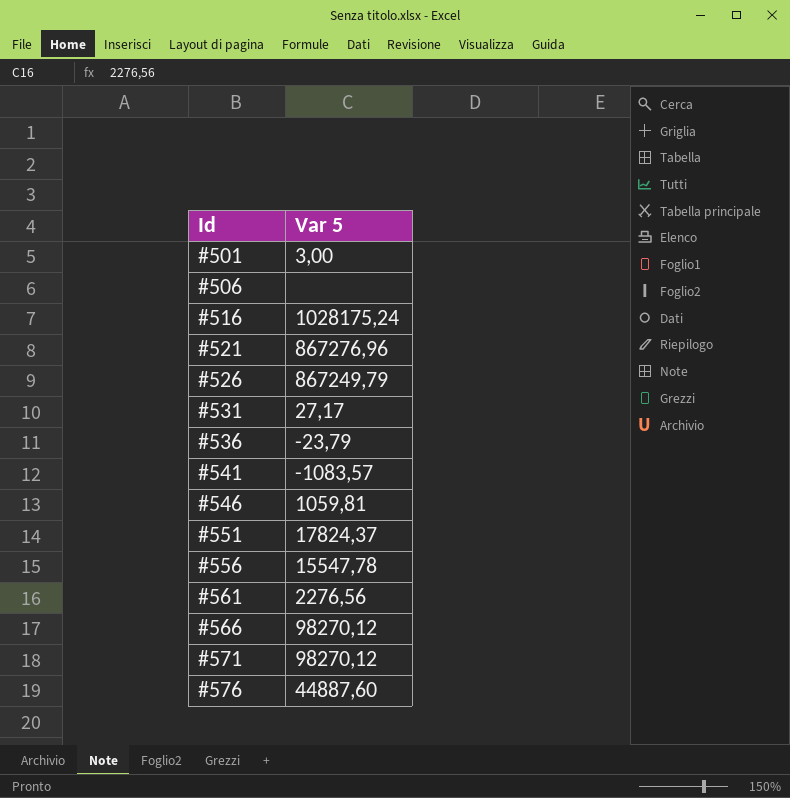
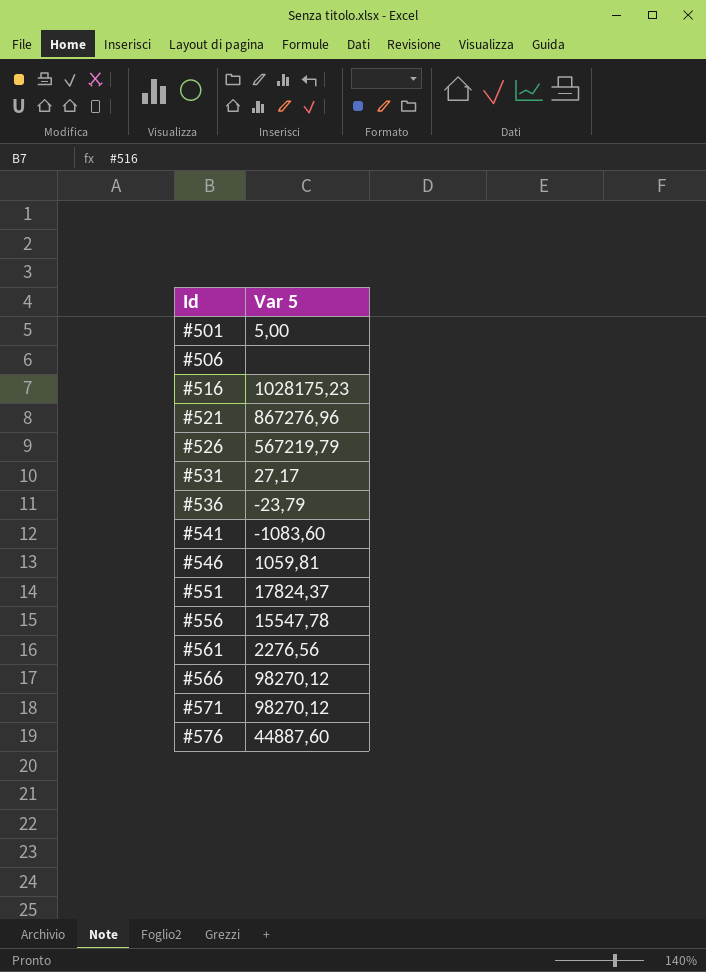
#501 | Var 5: 3,00 -> 5,00
#516 | Var 5: 1028175,24 -> 1028175,23
#526 | Var 5: 867249,79 -> 567219,79
#541 | Var 5: -1083,57 -> -1083,60

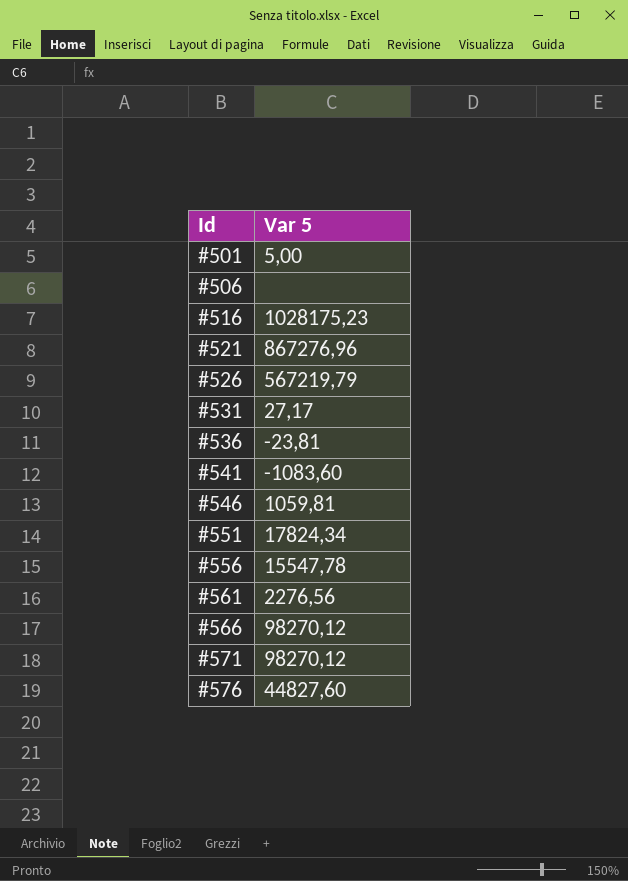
#536 | Var 5: -23,79 -> -23,81
#551 | Var 5: 17824,37 -> 17824,34
#576 | Var 5: 44887,60 -> 44827,60

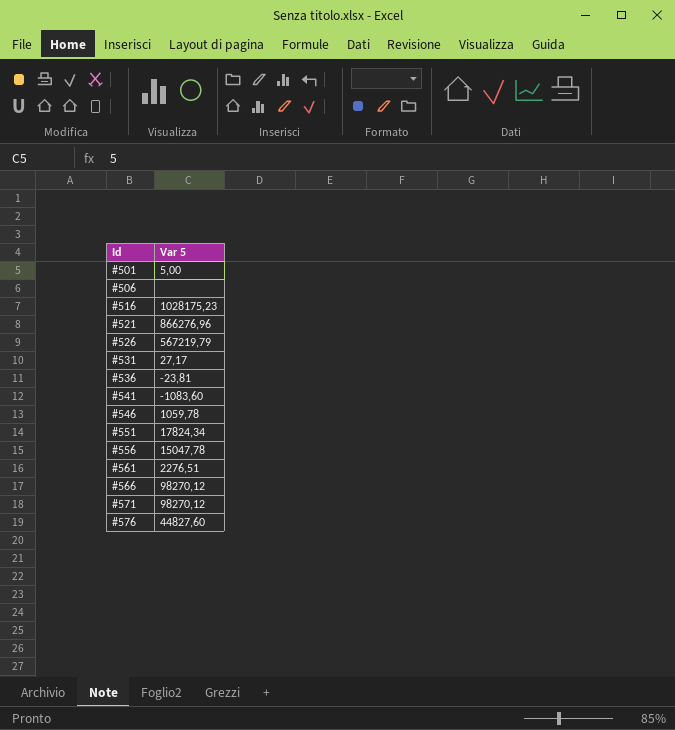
#521 | Var 5: 867276,96 -> 866276,96
#546 | Var 5: 1059,81 -> 1059,78
#556 | Var 5: 15547,78 -> 15047,78
#561 | Var 5: 2276,56 -> 2276,51

